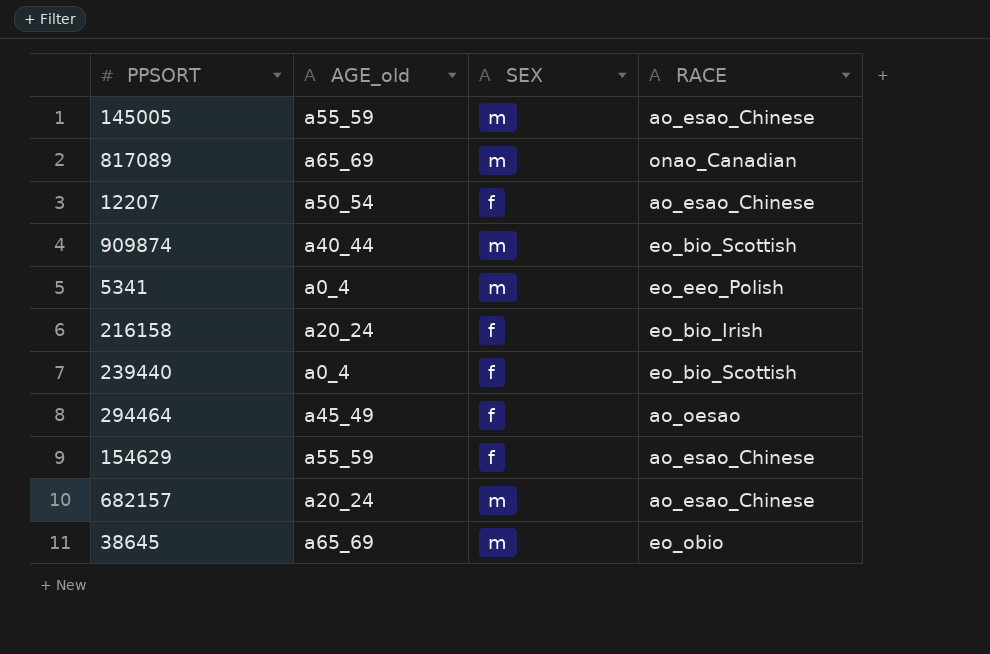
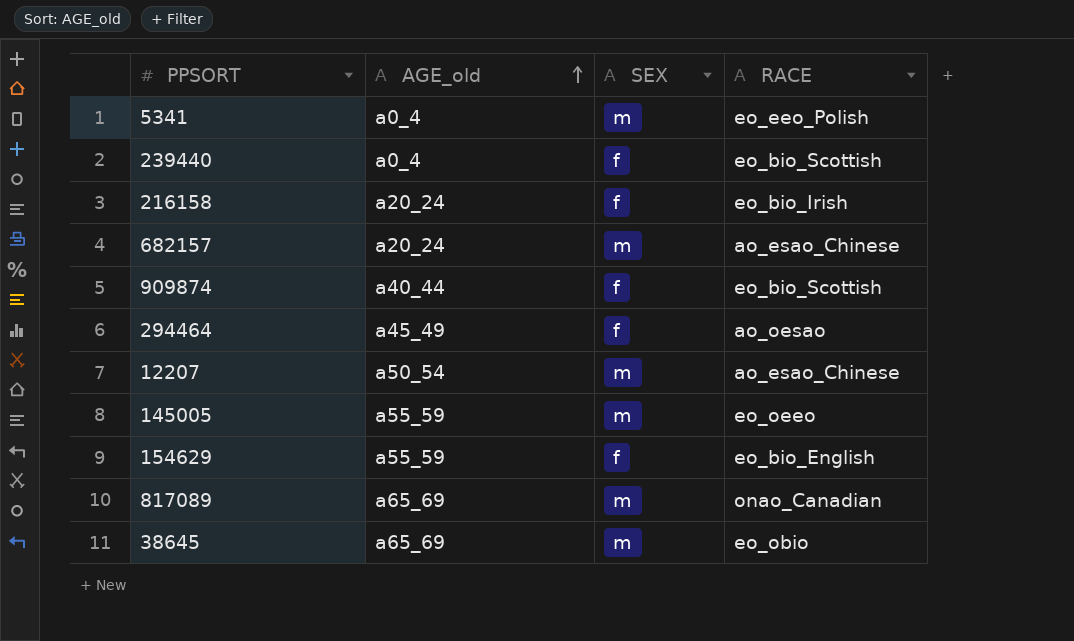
row order: none -> AGE_old ascending
909874 | SEX: m -> f
12207 | SEX: f -> m
145005 | RACE: ao_esao_Chinese -> eo_oeeo
154629 | RACE: ao_esao_Chinese -> eo_bio_English

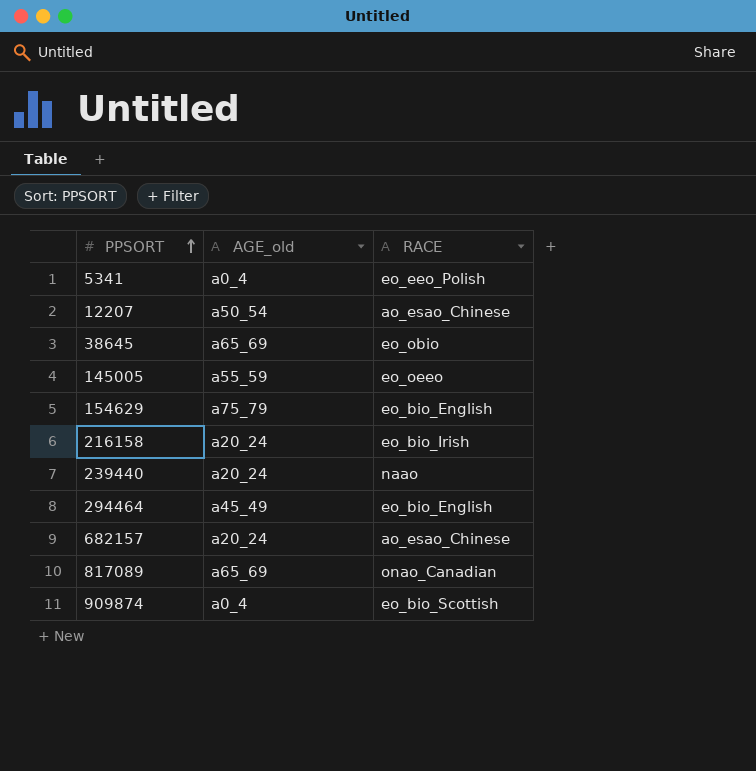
row order: AGE_old ascending -> PPSORT ascending
column SEX | position: 3 -> none
154629 | AGE_old: a55_59 -> a75_79
239440 | AGE_old: a0_4 -> a20_24
239440 | RACE: eo_bio_Scottish -> naao
294464 | RACE: ao_oesao -> eo_bio_English
909874 | AGE_old: a40_44 -> a0_4

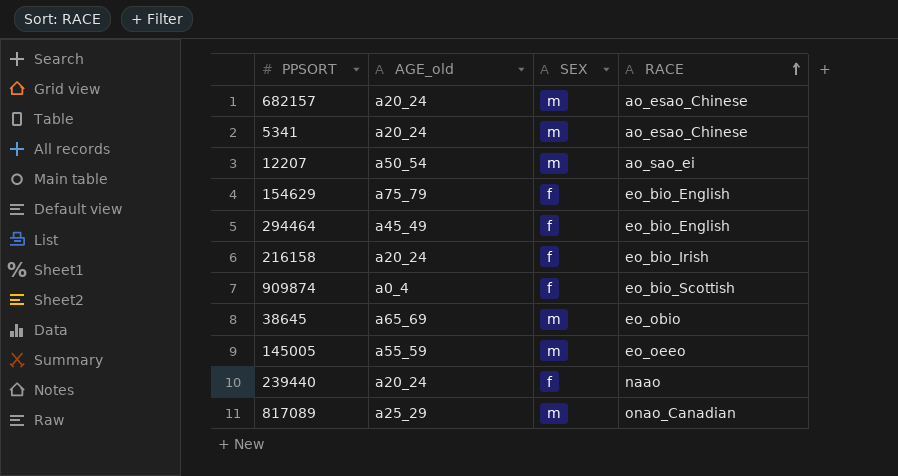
row order: PPSORT ascending -> RACE ascending
column SEX | position: none -> 3
5341 | AGE_old: a0_4 -> a20_24
5341 | RACE: eo_eeo_Polish -> ao_esao_Chinese
12207 | RACE: ao_esao_Chinese -> ao_sao_ei
817089 | AGE_old: a65_69 -> a25_29

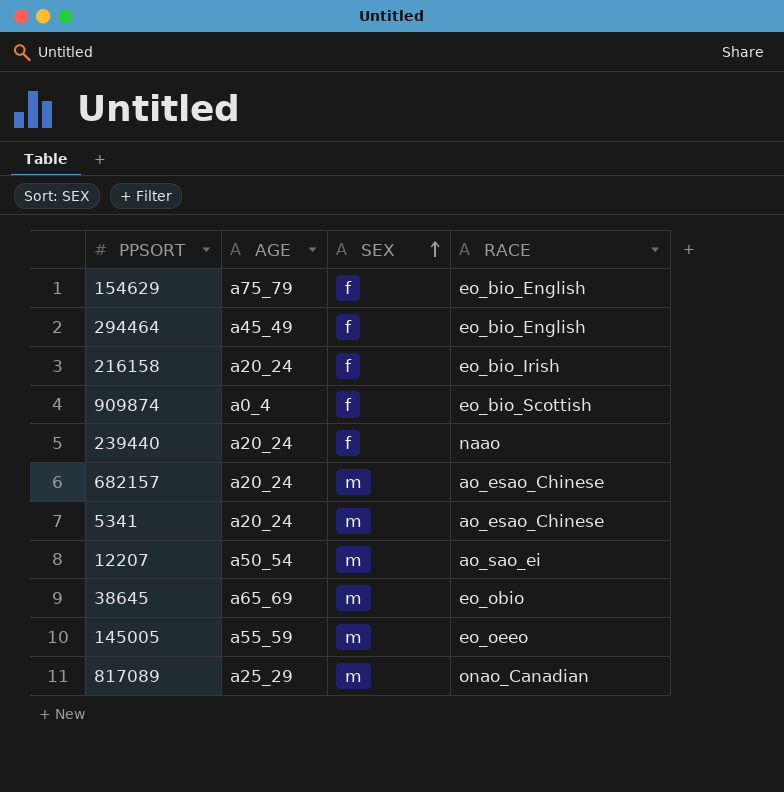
row order: RACE ascending -> SEX ascending
column name: AGE_old -> AGE

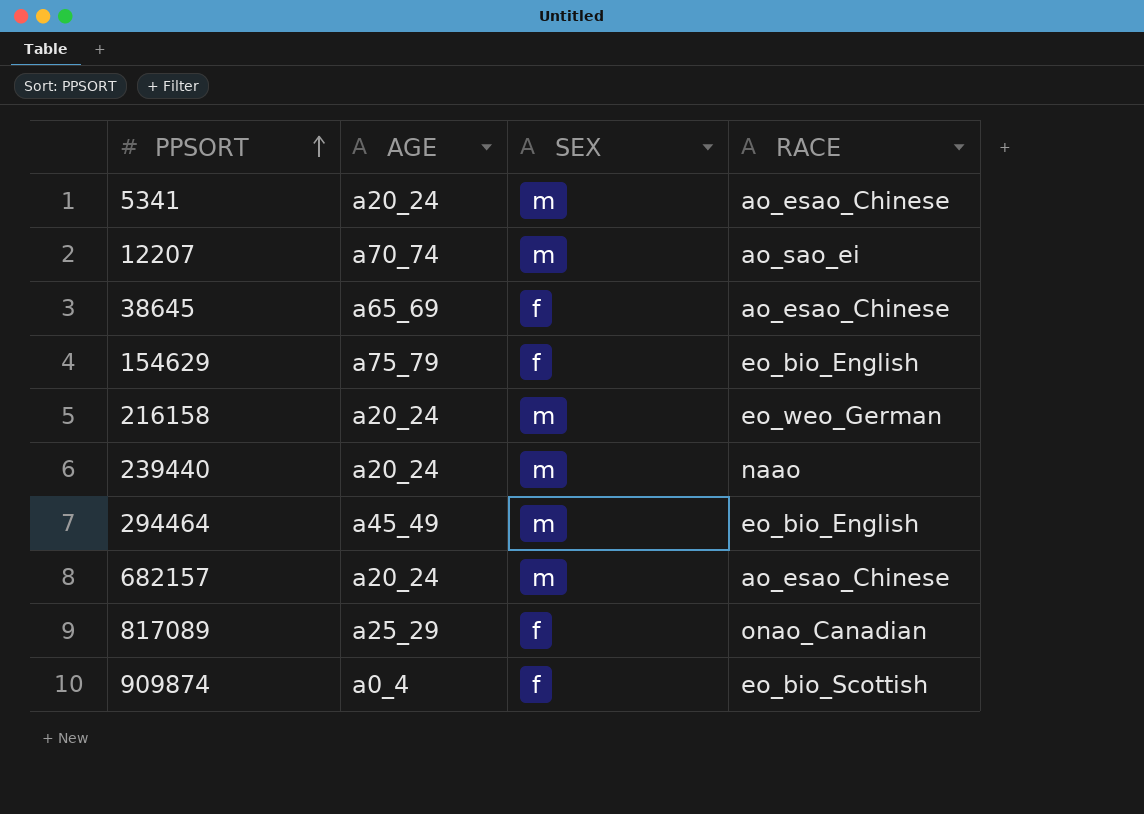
row order: SEX ascending -> PPSORT ascending
row 145005: a55_59 | m | eo_oeeo -> none
12207 | AGE: a50_54 -> a70_74
38645 | SEX: m -> f
38645 | RACE: eo_obio -> ao_esao_Chinese
216158 | SEX: f -> m
216158 | RACE: eo_bio_Irish -> eo_weo_German
239440 | SEX: f -> m
294464 | SEX: f -> m
817089 | SEX: m -> f

